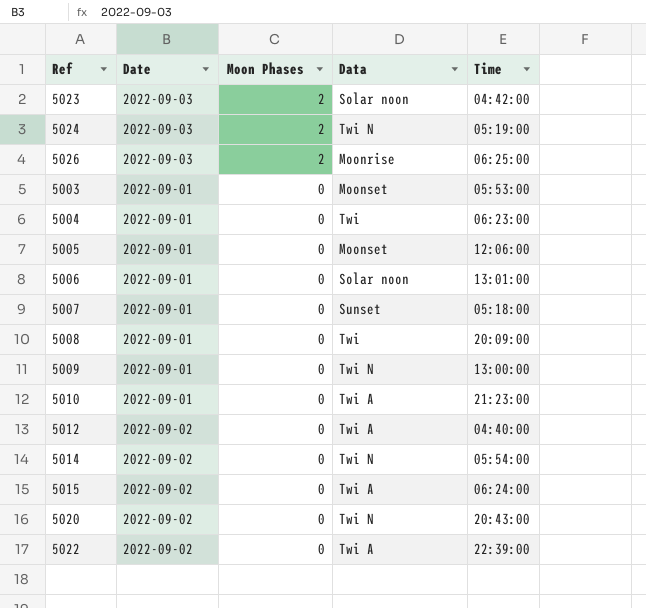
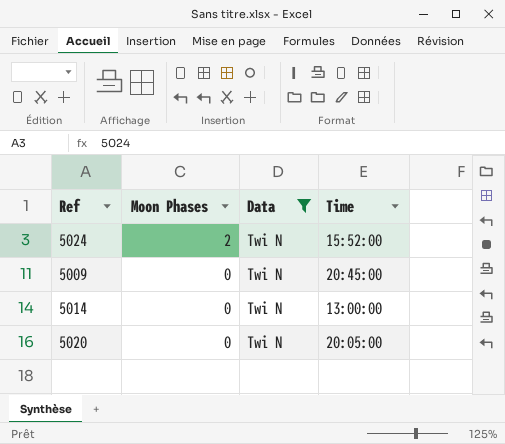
filter: none -> Data = Twi N
column Date | position: 2 -> none
5024 | Time: 05:19:00 -> 15:52:00
5009 | Time: 13:00:00 -> 20:45:00
5014 | Time: 05:54:00 -> 13:00:00
5020 | Time: 20:43:00 -> 20:05:00

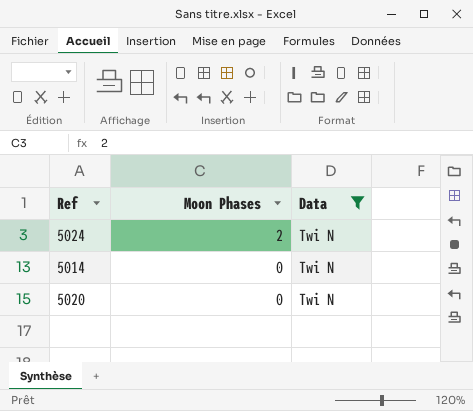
column Time | position: 4 -> none
row 5009: 0 | Twi N | 20:45:00 -> none

